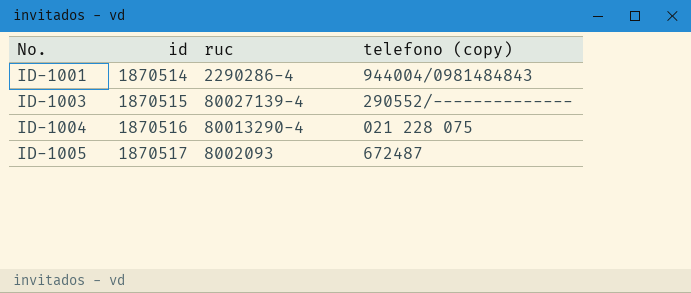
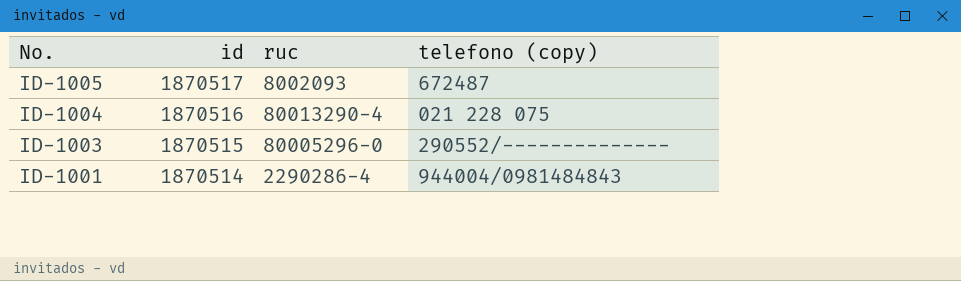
row order: No. ascending -> No. descending
ID-1003 | ruc: 80027139-4 -> 80005296-0

